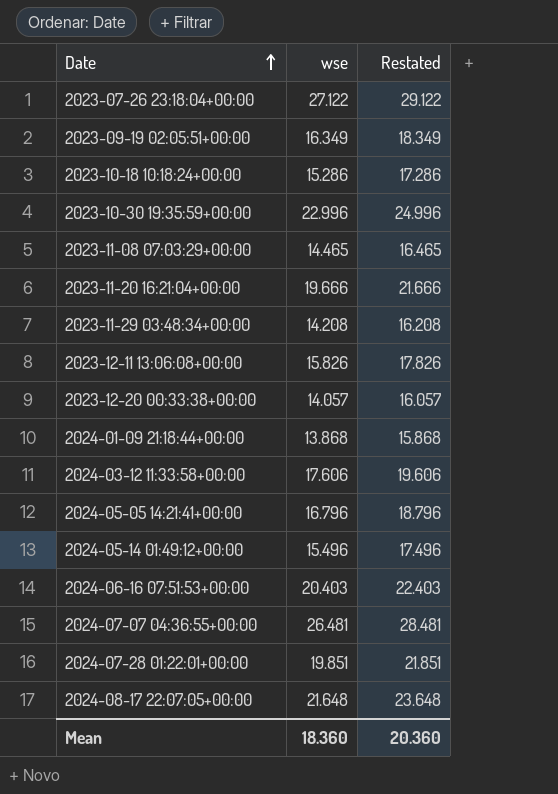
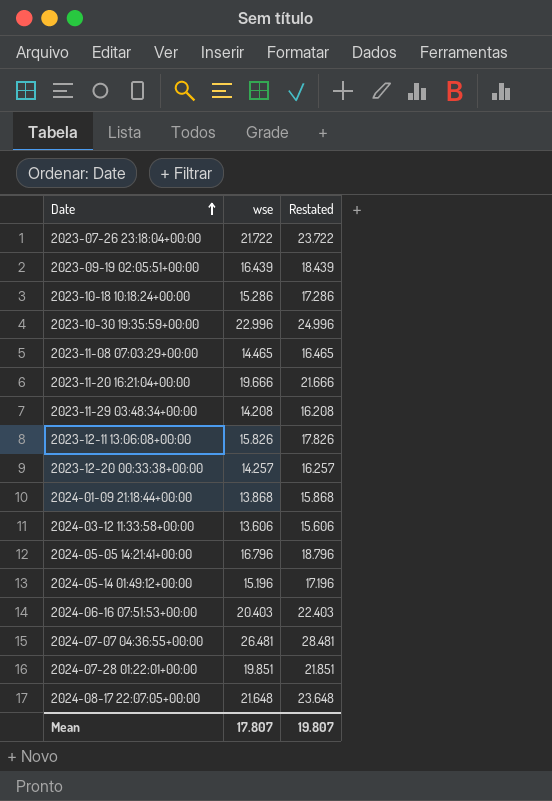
2023-07-26 23:18:04+00:00 | wse: 27.122 -> 21.722
2023-07-26 23:18:04+00:00 | Restated: 29.122 -> 23.722
2023-09-19 02:05:51+00:00 | wse: 16.349 -> 16.439
2023-09-19 02:05:51+00:00 | Restated: 18.349 -> 18.439
2023-12-20 00:33:38+00:00 | wse: 14.057 -> 14.257
2023-12-20 00:33:38+00:00 | Restated: 16.057 -> 16.257
2024-03-12 11:33:58+00:00 | wse: 17.606 -> 13.606
2024-03-12 11:33:58+00:00 | Restated: 19.606 -> 15.606
2024-05-14 01:49:12+00:00 | wse: 15.496 -> 15.196
2024-05-14 01:49:12+00:00 | Restated: 17.496 -> 17.196
Mean | wse: 18.360 -> 17.807
Mean | Restated: 20.360 -> 19.807

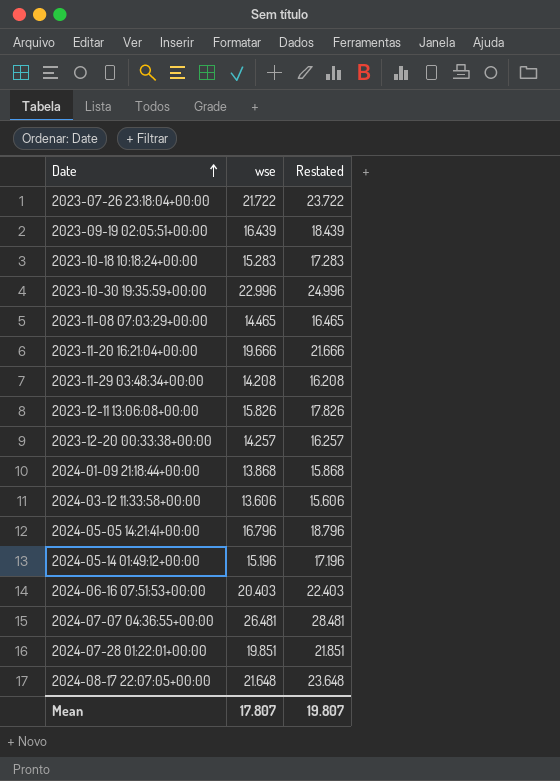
2023-10-18 10:18:24+00:00 | wse: 15.286 -> 15.283
2023-10-18 10:18:24+00:00 | Restated: 17.286 -> 17.283

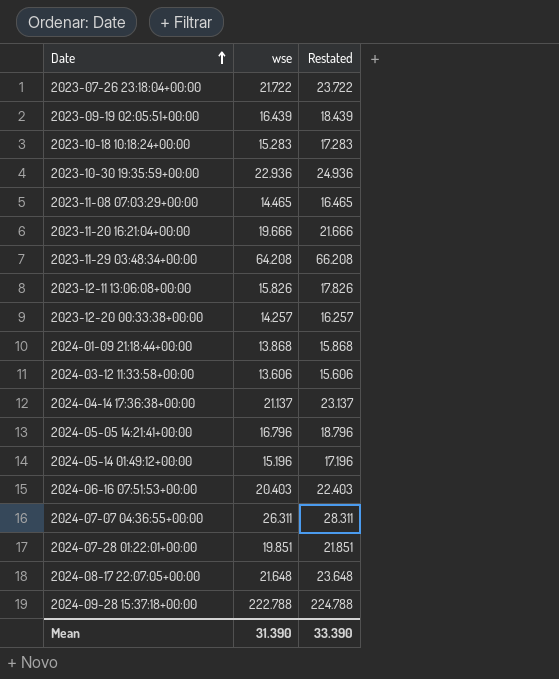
2023-10-30 19:35:59+00:00 | wse: 22.996 -> 22.936
2023-10-30 19:35:59+00:00 | Restated: 24.996 -> 24.936
2023-11-29 03:48:34+00:00 | wse: 14.208 -> 64.208
2023-11-29 03:48:34+00:00 | Restated: 16.208 -> 66.208
row 2024-04-14 17:36:38+00:00: none -> 21.137 | 23.137
2024-07-07 04:36:55+00:00 | wse: 26.481 -> 26.311
2024-07-07 04:36:55+00:00 | Restated: 28.481 -> 28.311
row 2024-09-28 15:37:18+00:00: none -> 222.788 | 224.788
Mean | wse: 17.807 -> 31.390
Mean | Restated: 19.807 -> 33.390

